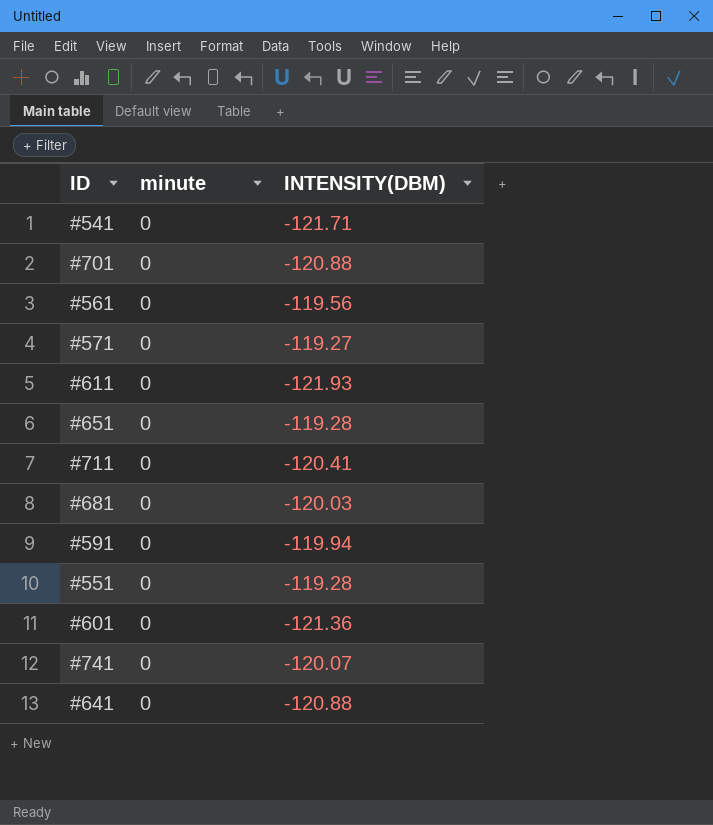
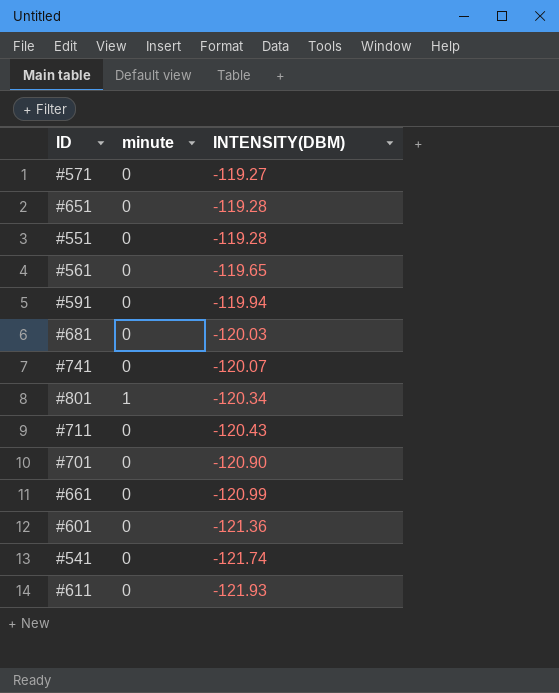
row order: none -> INTENSITY(DBM) descending
row #641: 0 | -120.88 -> none
#561 | INTENSITY(DBM): -119.56 -> -119.65
row #801: none -> 1 | -120.34
#711 | INTENSITY(DBM): -120.41 -> -120.43
#701 | INTENSITY(DBM): -120.88 -> -120.90
row #661: none -> 0 | -120.99
#541 | INTENSITY(DBM): -121.71 -> -121.74

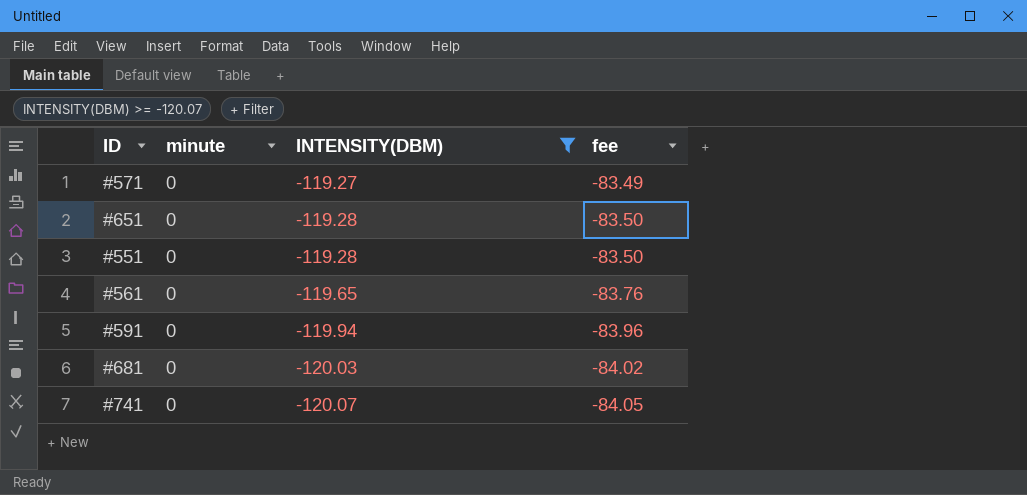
filter: none -> INTENSITY(DBM) >= -120.07
column fee | formula: none -> [INTENSITY(DBM)] * 0.7

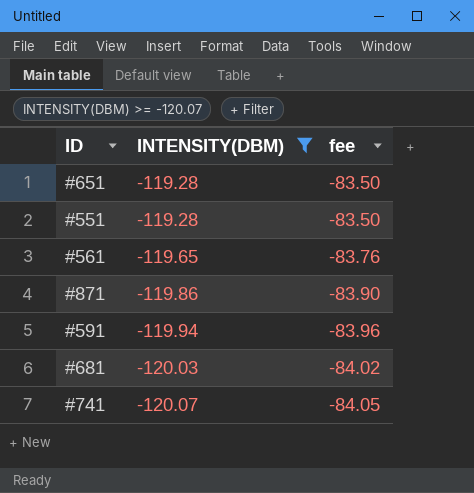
column minute | position: 2 -> none
row #571: 0 | -119.27 | -83.49 -> none
row #871: none -> -119.86 | -83.90

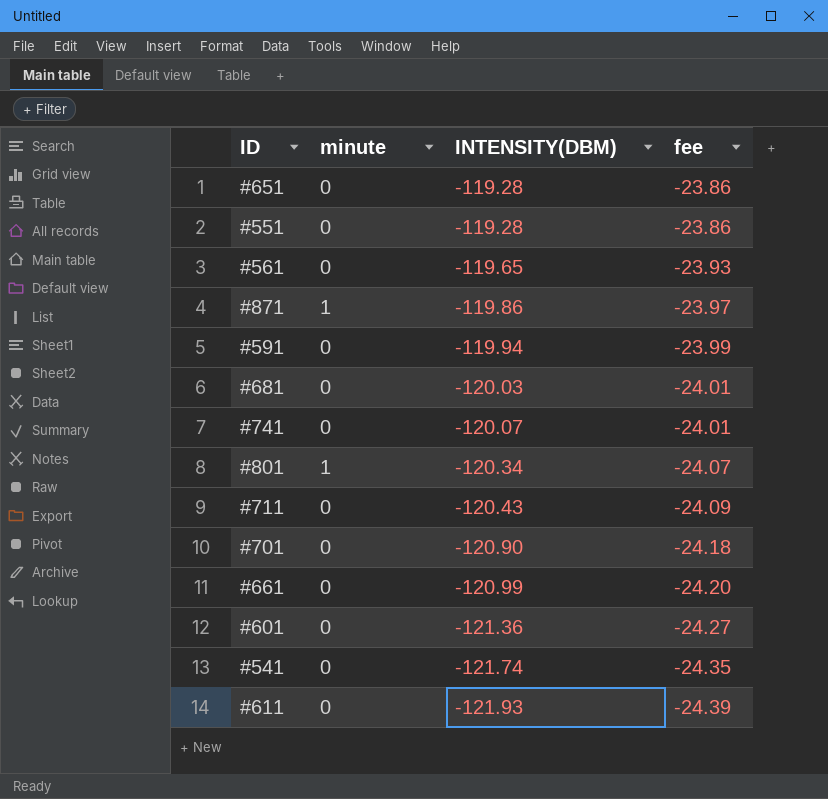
filter: INTENSITY(DBM) >= -120.07 -> none
column minute | position: none -> 2
column fee | formula: [INTENSITY(DBM)] * 0.7 -> [INTENSITY(DBM)] * 0.2

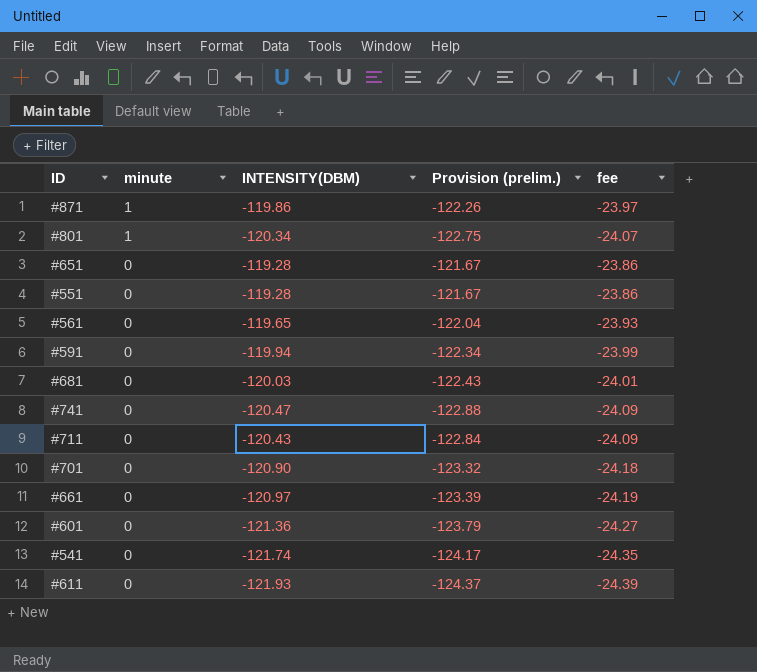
row order: INTENSITY(DBM) descending -> minute descending
column Provision (prelim.) | formula: none -> [INTENSITY(DBM)] * 1.02
#741 | INTENSITY(DBM): -120.07 -> -120.47
#741 | fee: -24.01 -> -24.09
#661 | INTENSITY(DBM): -120.99 -> -120.97
#661 | fee: -24.20 -> -24.19

